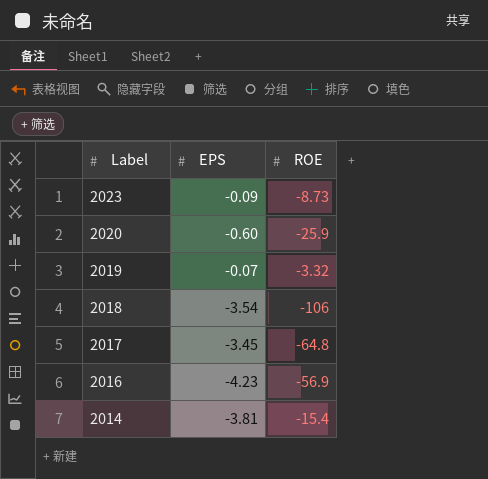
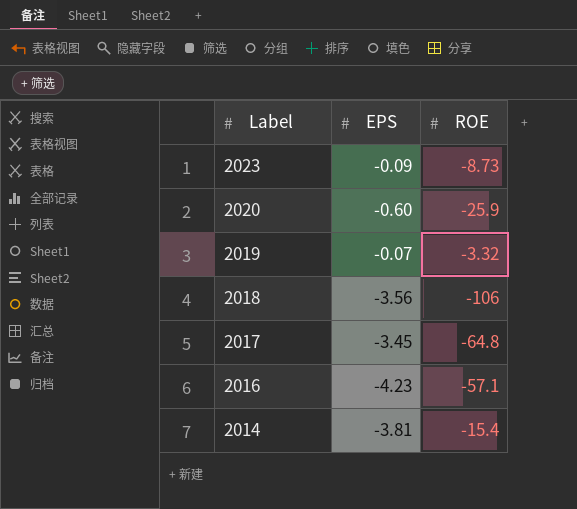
2018 | EPS: -3.54 -> -3.56
2016 | ROE: -56.9 -> -57.1

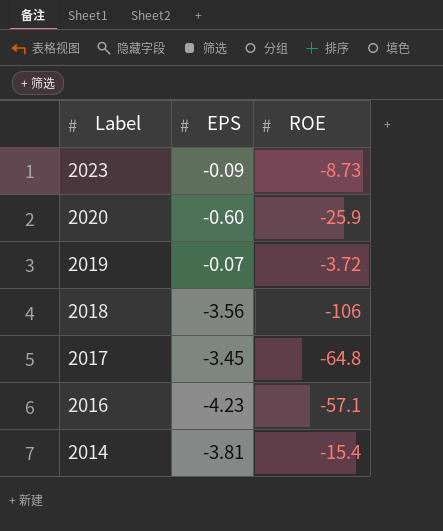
2019 | ROE: -3.32 -> -3.72

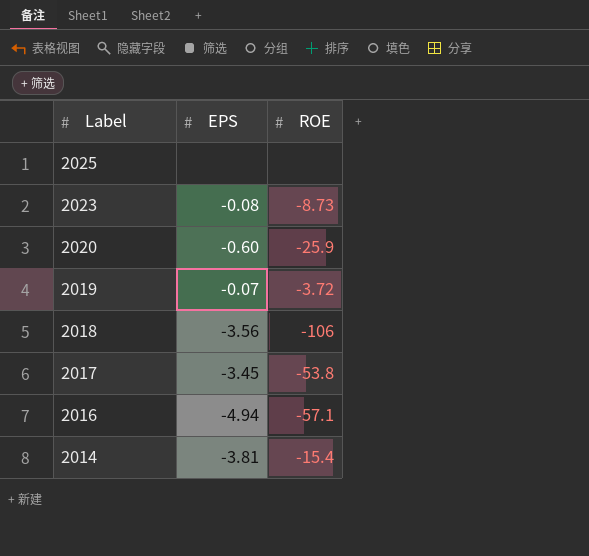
row 2025: none -> none | none
2023 | EPS: -0.09 -> -0.08
2017 | ROE: -64.8 -> -53.8
2016 | EPS: -4.23 -> -4.94

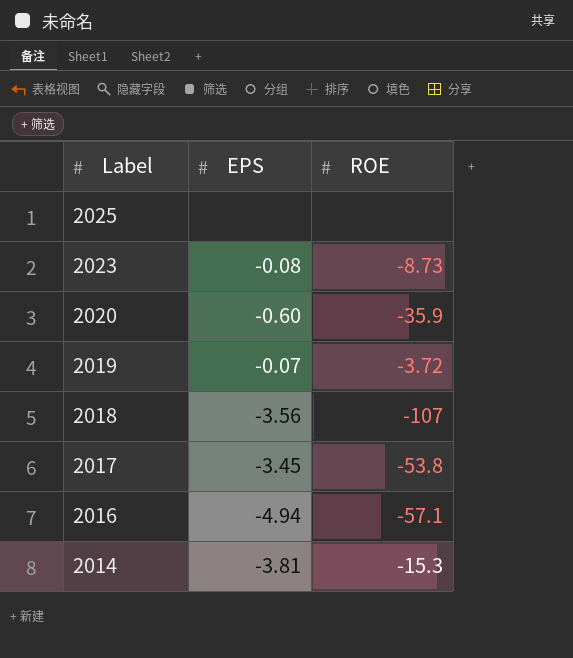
2020 | ROE: -25.9 -> -35.9
2018 | ROE: -106 -> -107
2014 | ROE: -15.4 -> -15.3

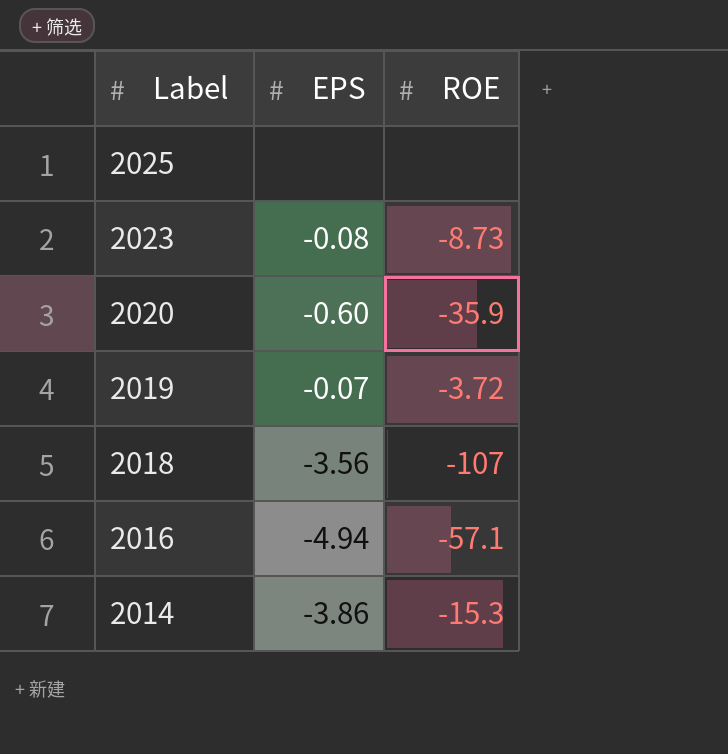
row 2017: -3.45 | -53.8 -> none
2014 | EPS: -3.81 -> -3.86

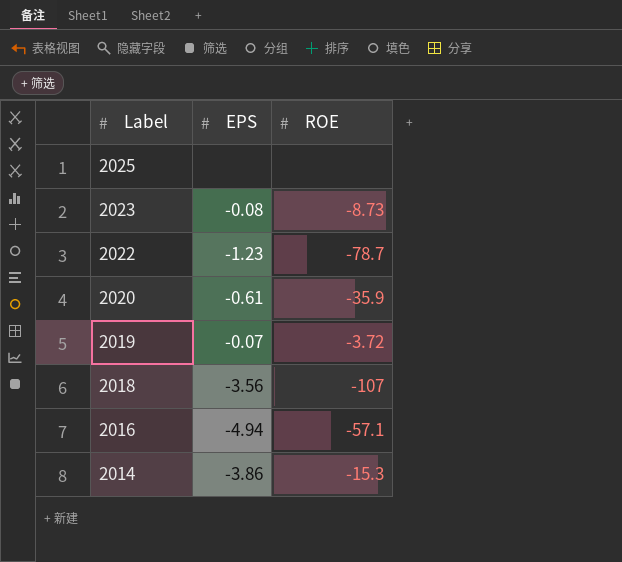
row 2022: none -> -1.23 | -78.7
2020 | EPS: -0.60 -> -0.61

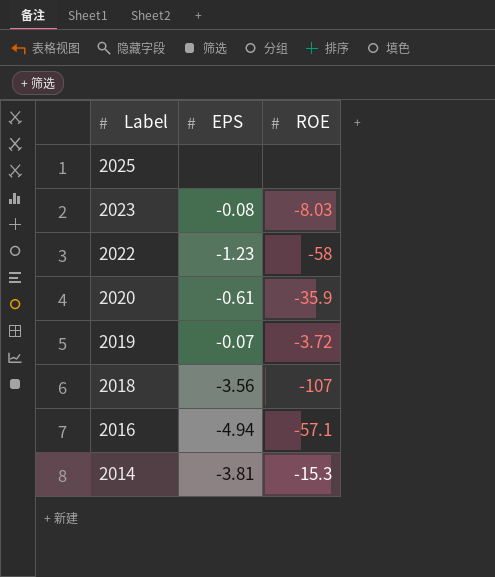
2023 | ROE: -8.73 -> -8.03
2022 | ROE: -78.7 -> -58
2014 | EPS: -3.86 -> -3.81

